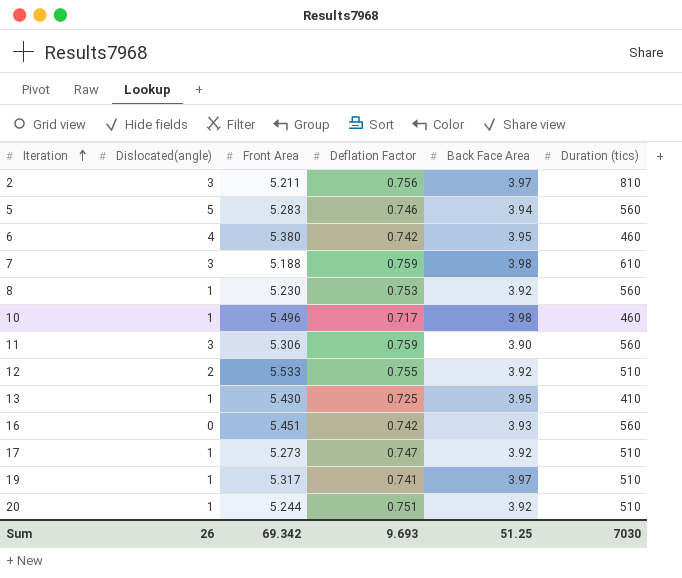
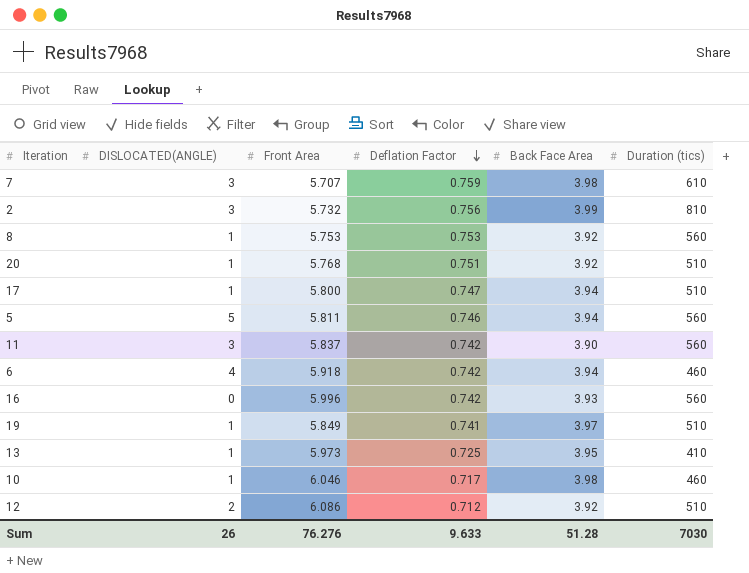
row order: Iteration ascending -> Deflation Factor descending
column name: Dislocated(angle) -> DISLOCATED(ANGLE)
7 | Front Area: 5.188 -> 5.707
2 | Front Area: 5.211 -> 5.732
2 | Back Face Area: 3.97 -> 3.99
8 | Front Area: 5.230 -> 5.753
20 | Front Area: 5.244 -> 5.768
17 | Front Area: 5.273 -> 5.800
17 | Back Face Area: 3.92 -> 3.94
5 | Front Area: 5.283 -> 5.811
11 | Front Area: 5.306 -> 5.837
11 | Deflation Factor: 0.759 -> 0.742
6 | Front Area: 5.380 -> 5.918
6 | Back Face Area: 3.95 -> 3.94
16 | Front Area: 5.451 -> 5.996
19 | Front Area: 5.317 -> 5.849
13 | Front Area: 5.430 -> 5.973
10 | Front Area: 5.496 -> 6.046
12 | Front Area: 5.533 -> 6.086
12 | Deflation Factor: 0.755 -> 0.712
Sum | Front Area: 69.342 -> 76.276
Sum | Deflation Factor: 9.693 -> 9.633
Sum | Back Face Area: 51.25 -> 51.28

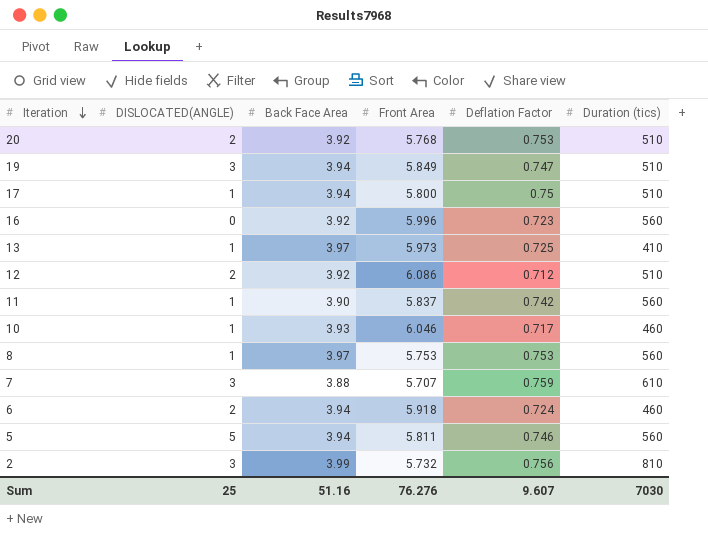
row order: Deflation Factor descending -> Iteration descending
column Back Face Area | position: 5 -> 3
20 | DISLOCATED(ANGLE): 1 -> 2
20 | Deflation Factor: 0.751 -> 0.753
19 | DISLOCATED(ANGLE): 1 -> 3
19 | Back Face Area: 3.97 -> 3.94
19 | Deflation Factor: 0.741 -> 0.747
17 | Deflation Factor: 0.747 -> 0.75
16 | Back Face Area: 3.93 -> 3.92
16 | Deflation Factor: 0.742 -> 0.723
13 | Back Face Area: 3.95 -> 3.97
11 | DISLOCATED(ANGLE): 3 -> 1
10 | Back Face Area: 3.98 -> 3.93
8 | Back Face Area: 3.92 -> 3.97
7 | Back Face Area: 3.98 -> 3.88
6 | DISLOCATED(ANGLE): 4 -> 2
6 | Deflation Factor: 0.742 -> 0.724
Sum | DISLOCATED(ANGLE): 26 -> 25
Sum | Back Face Area: 51.28 -> 51.16
Sum | Deflation Factor: 9.633 -> 9.607

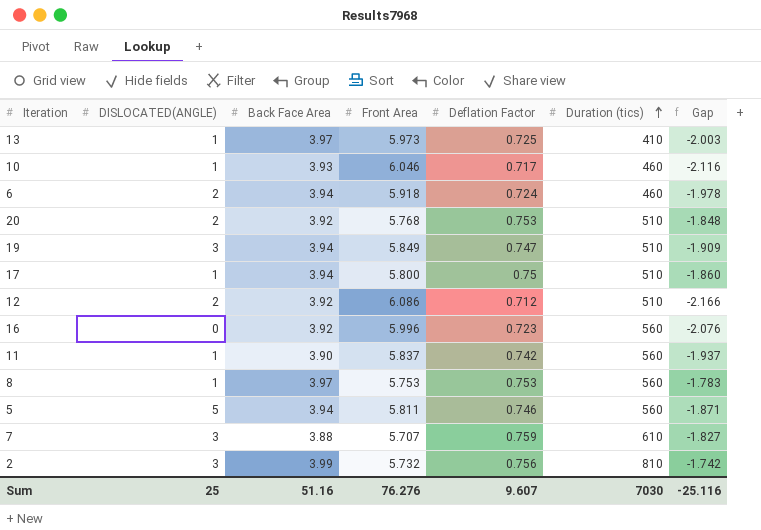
row order: Iteration descending -> Duration (tics) ascending
column Gap | formula: none -> [Back Face Area] - [Front Area]

